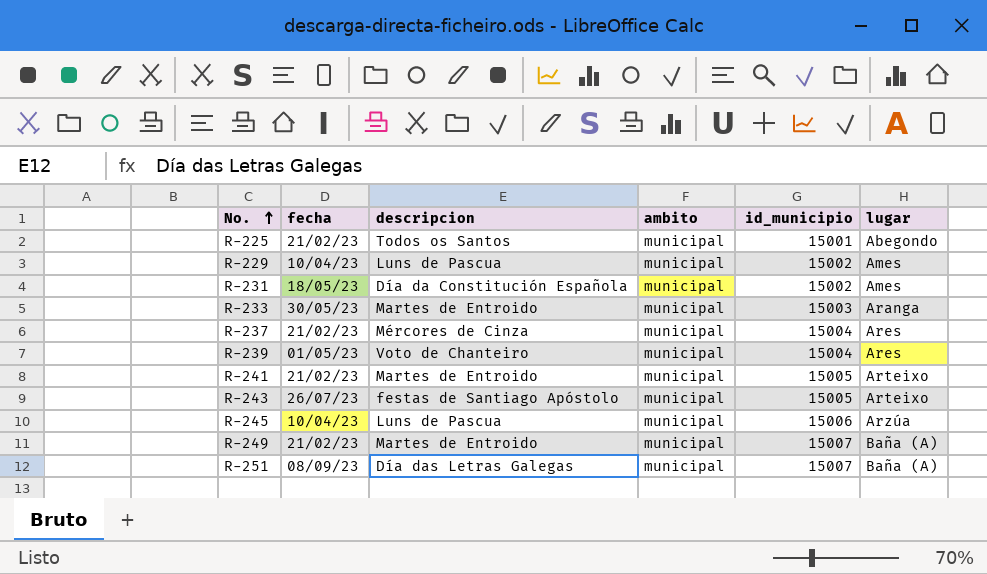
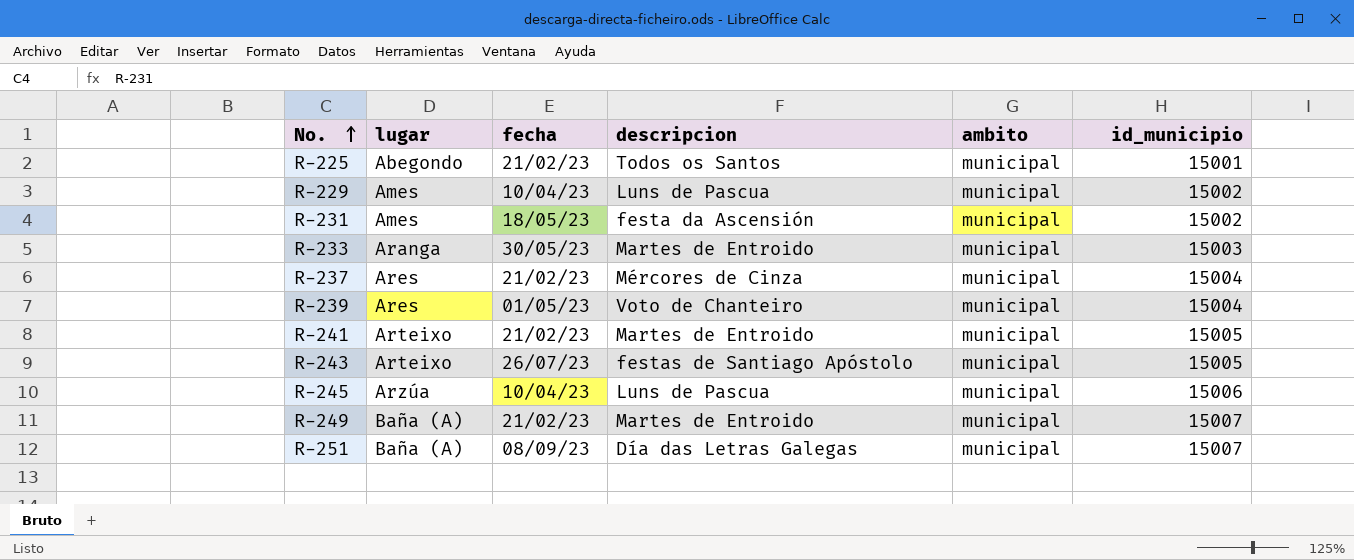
column lugar | position: 6 -> 2
R-231 | descripcion: Día da Constitución Española -> festa da Ascensión

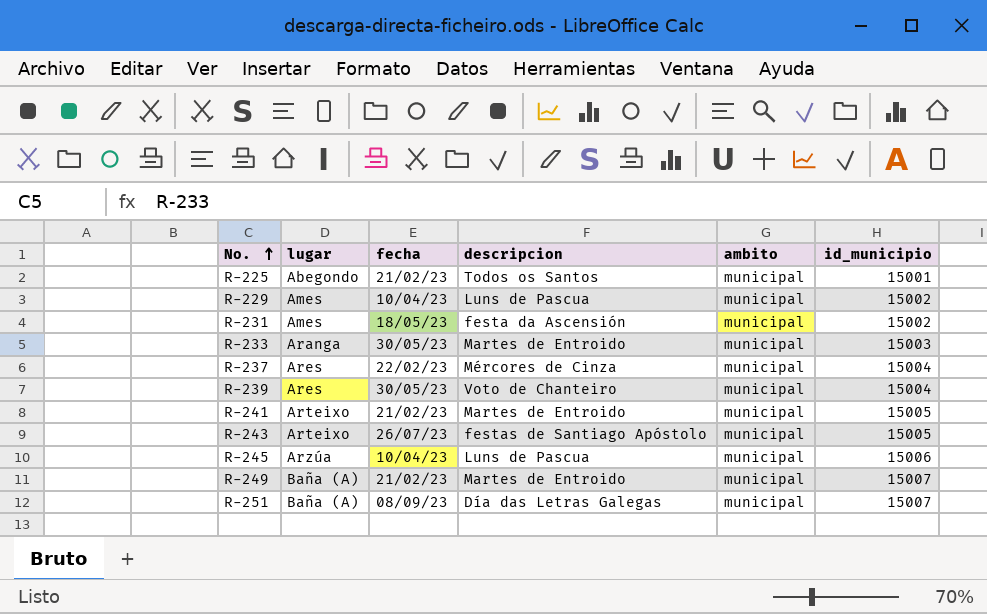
R-237 | fecha: 21/02/23 -> 22/02/23
R-239 | fecha: 01/05/23 -> 30/05/23

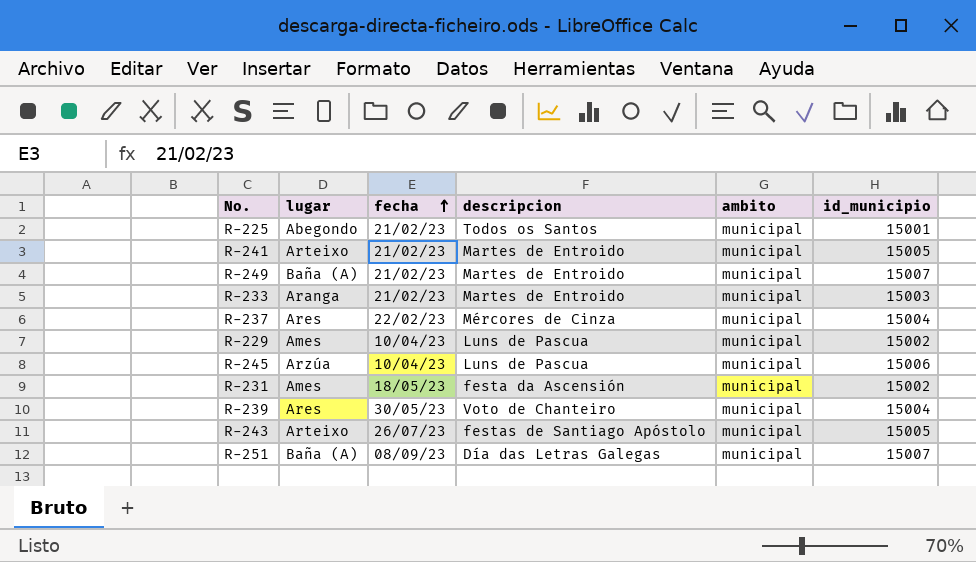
row order: No. ascending -> fecha ascending
R-233 | fecha: 30/05/23 -> 21/02/23

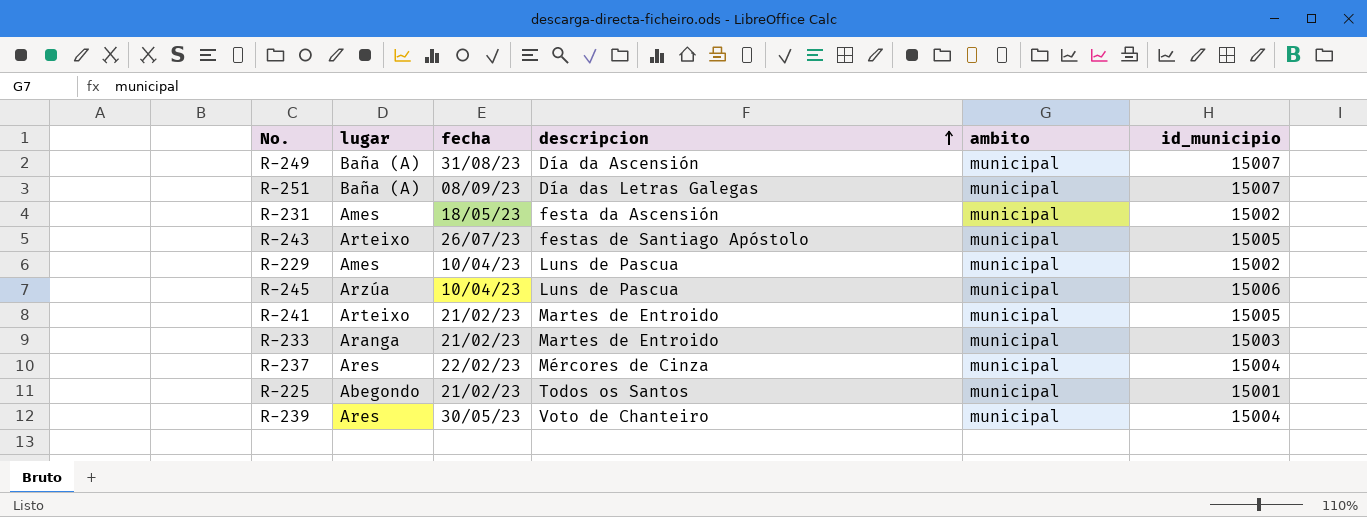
row order: fecha ascending -> descripcion ascending
R-249 | fecha: 21/02/23 -> 31/08/23
R-249 | descripcion: Martes de Entroido -> Día da Ascensión

